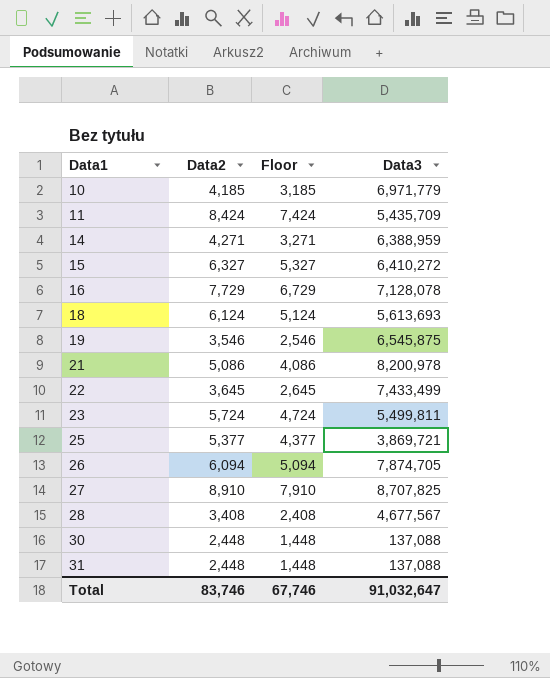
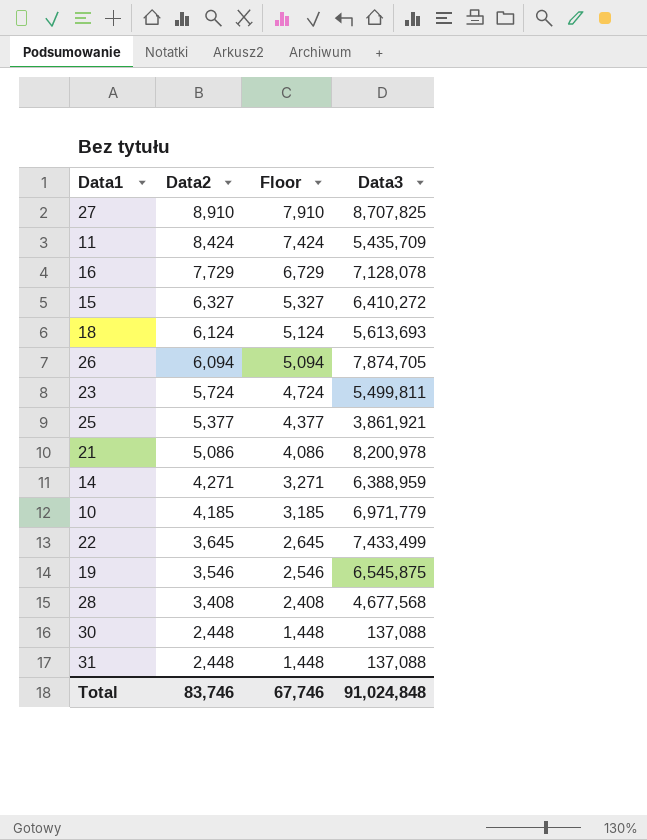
row order: Data1 ascending -> Data2 descending
25 | Data3: 3,869,721 -> 3,861,921
28 | Data3: 4,677,567 -> 4,677,568
Total | Data3: 91,032,647 -> 91,024,848

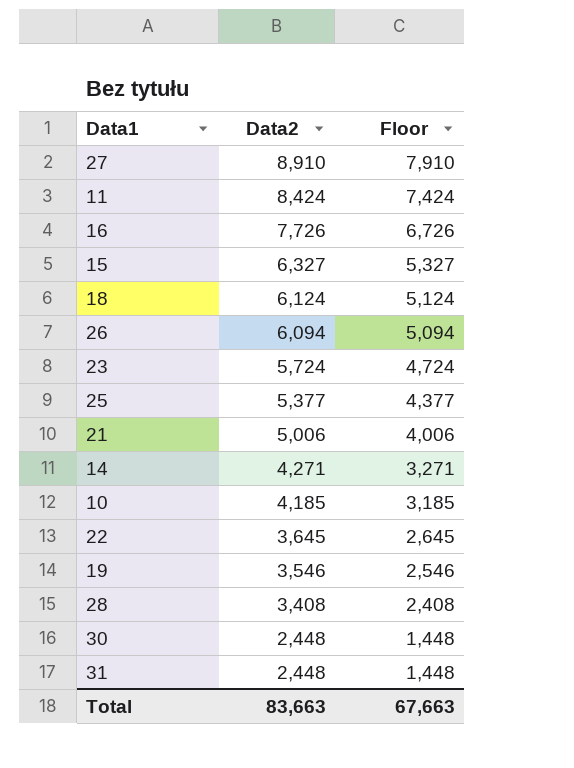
column Data3 | position: 4 -> none
16 | Data2: 7,729 -> 7,726
16 | Floor: 6,729 -> 6,726
21 | Data2: 5,086 -> 5,006
21 | Floor: 4,086 -> 4,006
Total | Data2: 83,746 -> 83,663
Total | Floor: 67,746 -> 67,663

